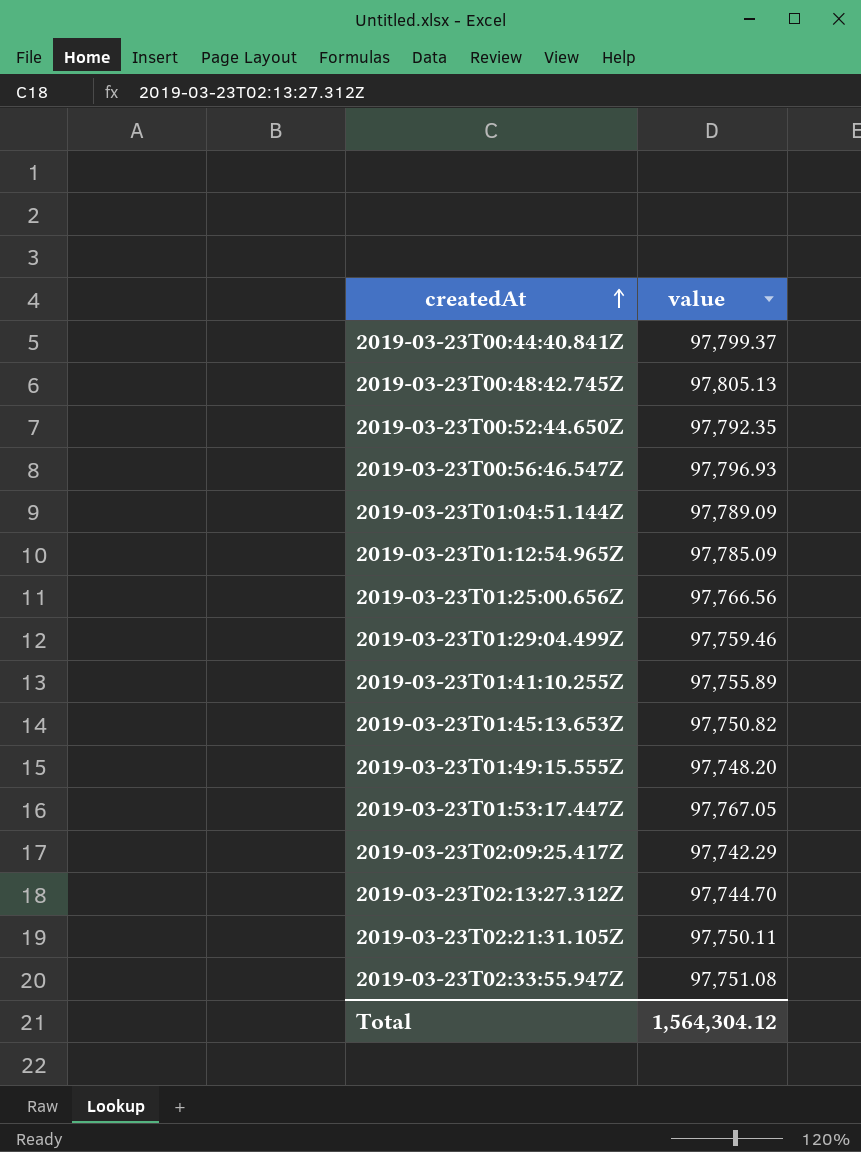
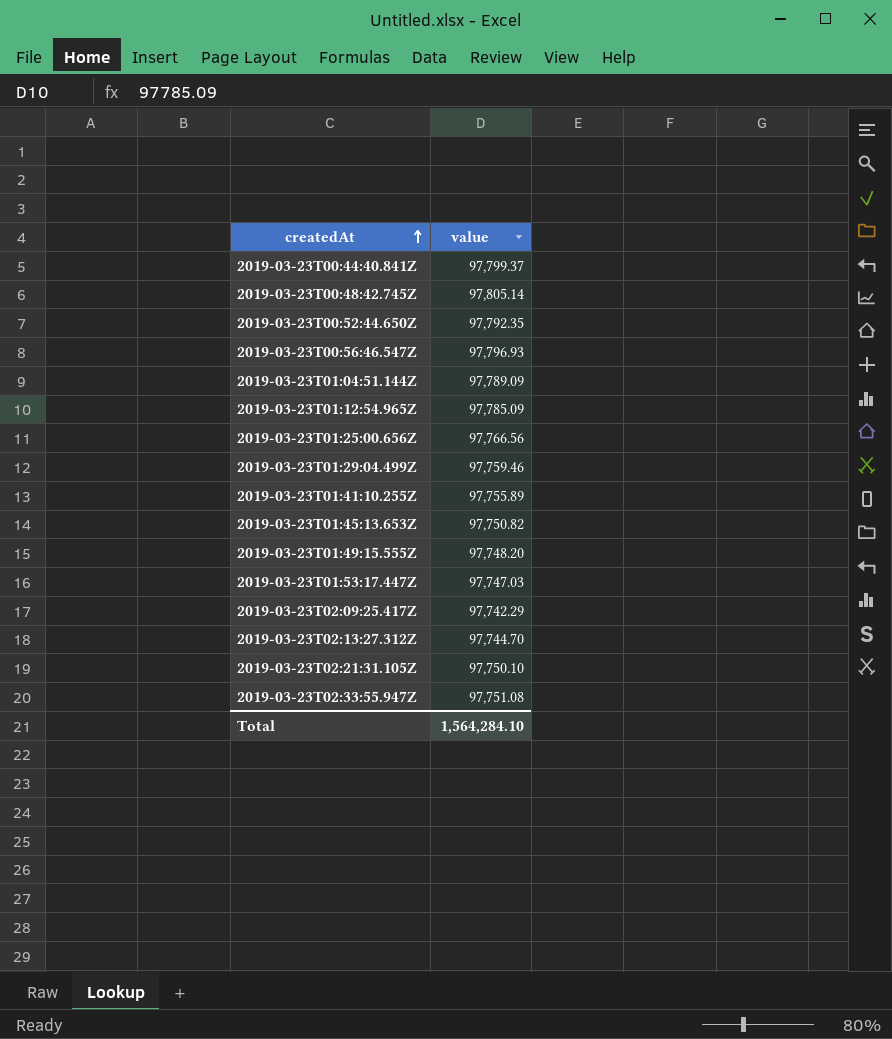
2019-03-23T00:48:42.745Z | value: 97,805.13 -> 97,805.14
2019-03-23T01:53:17.447Z | value: 97,767.05 -> 97,747.03
2019-03-23T02:21:31.105Z | value: 97,750.11 -> 97,750.10
Total | value: 1,564,304.12 -> 1,564,284.10

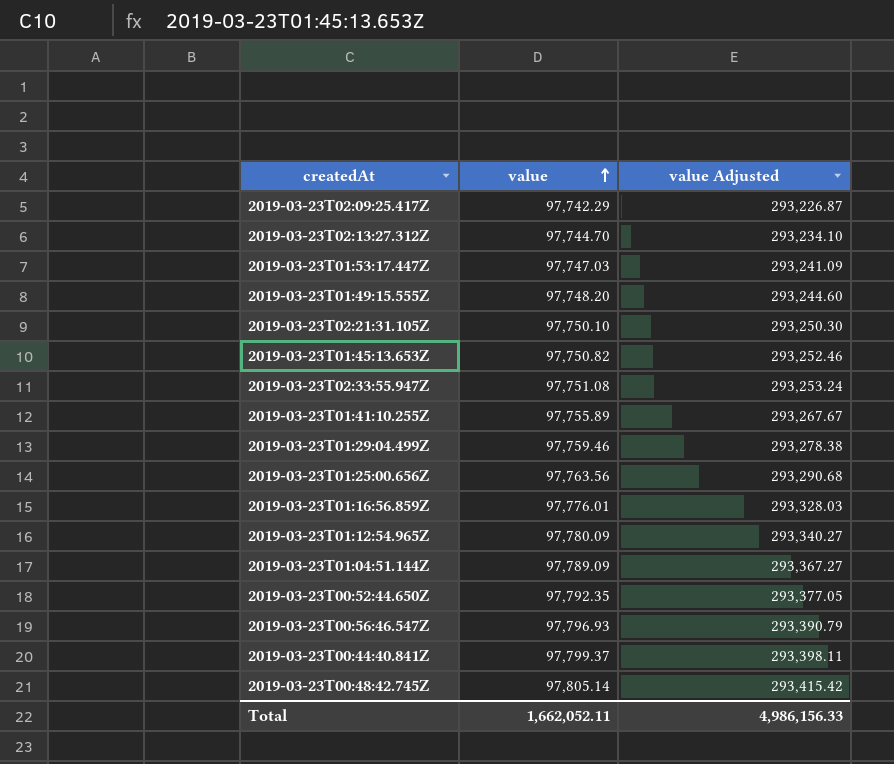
row order: createdAt ascending -> value ascending
column value Adjusted | formula: none -> [value] * 3
2019-03-23T01:25:00.656Z | value: 97,766.56 -> 97,763.56
row 2019-03-23T01:16:56.859Z: none -> 97,776.01 | 293,328.03
2019-03-23T01:12:54.965Z | value: 97,785.09 -> 97,780.09
Total | value: 1,564,284.10 -> 1,662,052.11

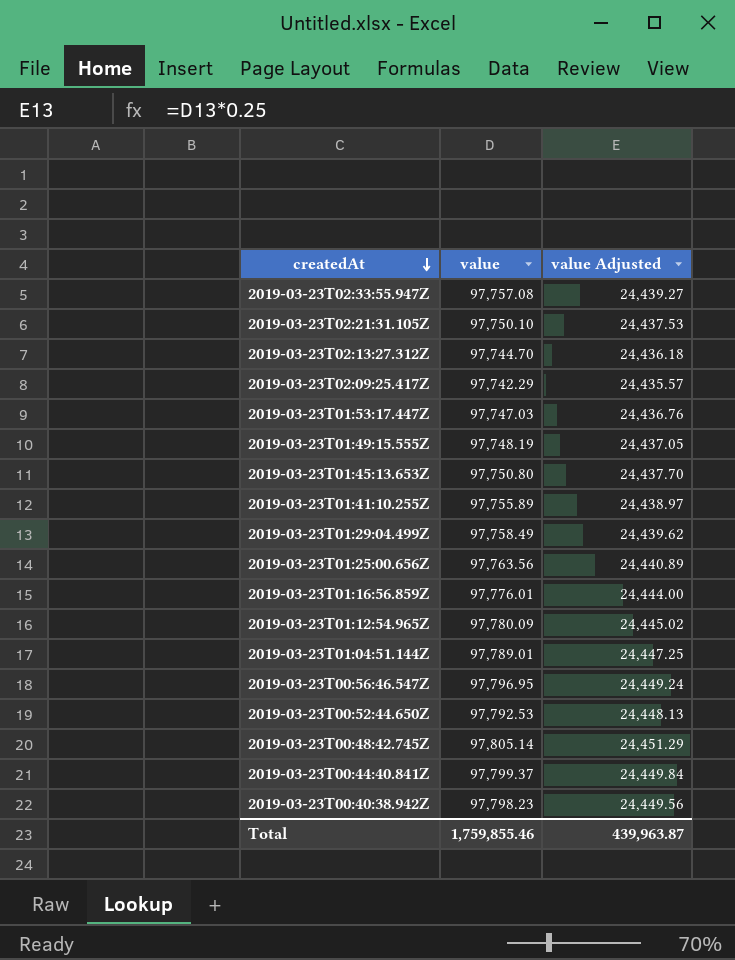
row order: value ascending -> createdAt descending
column value Adjusted | formula: [value] * 3 -> [value] * 0.25
2019-03-23T02:33:55.947Z | value: 97,751.08 -> 97,757.08
2019-03-23T01:49:15.555Z | value: 97,748.20 -> 97,748.19
2019-03-23T01:45:13.653Z | value: 97,750.82 -> 97,750.80
2019-03-23T01:29:04.499Z | value: 97,759.46 -> 97,758.49
2019-03-23T01:04:51.144Z | value: 97,789.09 -> 97,789.01
2019-03-23T00:56:46.547Z | value: 97,796.93 -> 97,796.95
2019-03-23T00:52:44.650Z | value: 97,792.35 -> 97,792.53
row 2019-03-23T00:40:38.942Z: none -> 97,798.23 | 24,449.56
Total | value: 1,662,052.11 -> 1,759,855.46
Total | value Adjusted: 4,986,156.33 -> 439,963.87

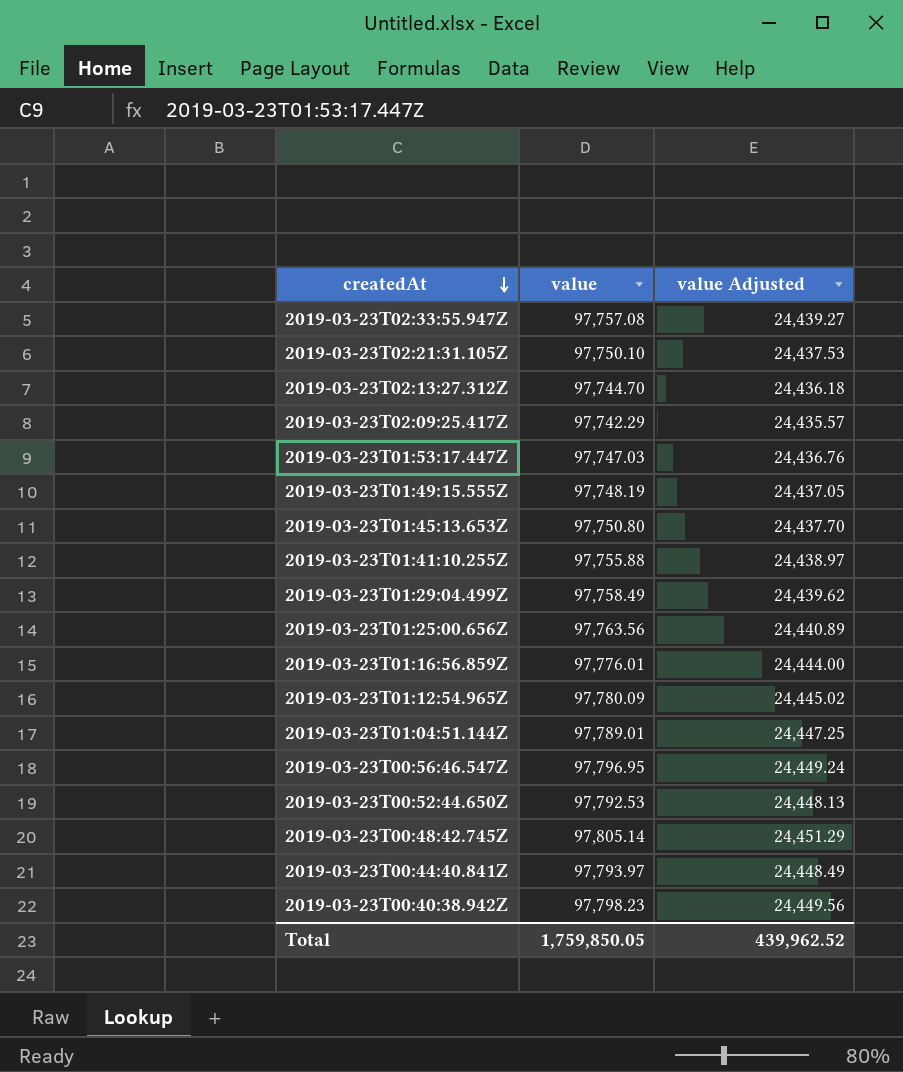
2019-03-23T01:41:10.255Z | value: 97,755.89 -> 97,755.88
2019-03-23T00:44:40.841Z | value: 97,799.37 -> 97,793.97
2019-03-23T00:44:40.841Z | value Adjusted: 24,449.84 -> 24,448.49
Total | value: 1,759,855.46 -> 1,759,850.05
Total | value Adjusted: 439,963.87 -> 439,962.52

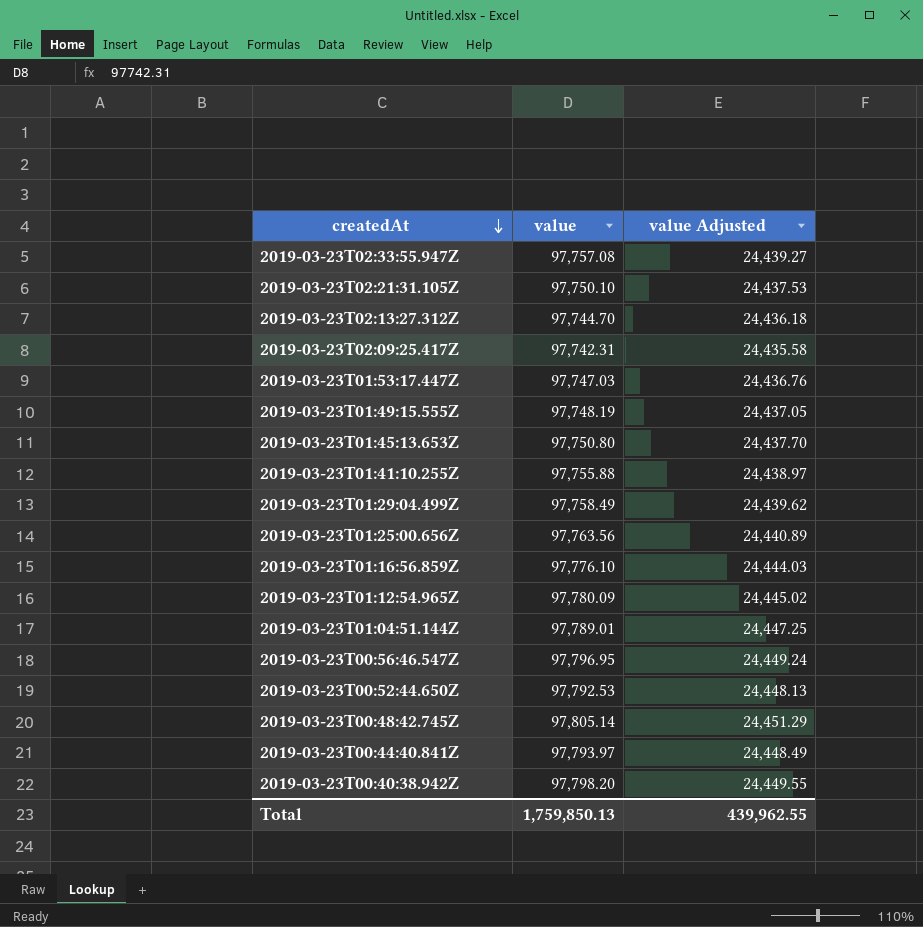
2019-03-23T02:09:25.417Z | value: 97,742.29 -> 97,742.31
2019-03-23T02:09:25.417Z | value Adjusted: 24,435.57 -> 24,435.58
2019-03-23T01:16:56.859Z | value: 97,776.01 -> 97,776.10
2019-03-23T01:16:56.859Z | value Adjusted: 24,444.00 -> 24,444.03
2019-03-23T00:40:38.942Z | value: 97,798.23 -> 97,798.20
2019-03-23T00:40:38.942Z | value Adjusted: 24,449.56 -> 24,449.55
Total | value: 1,759,850.05 -> 1,759,850.13
Total | value Adjusted: 439,962.52 -> 439,962.55

